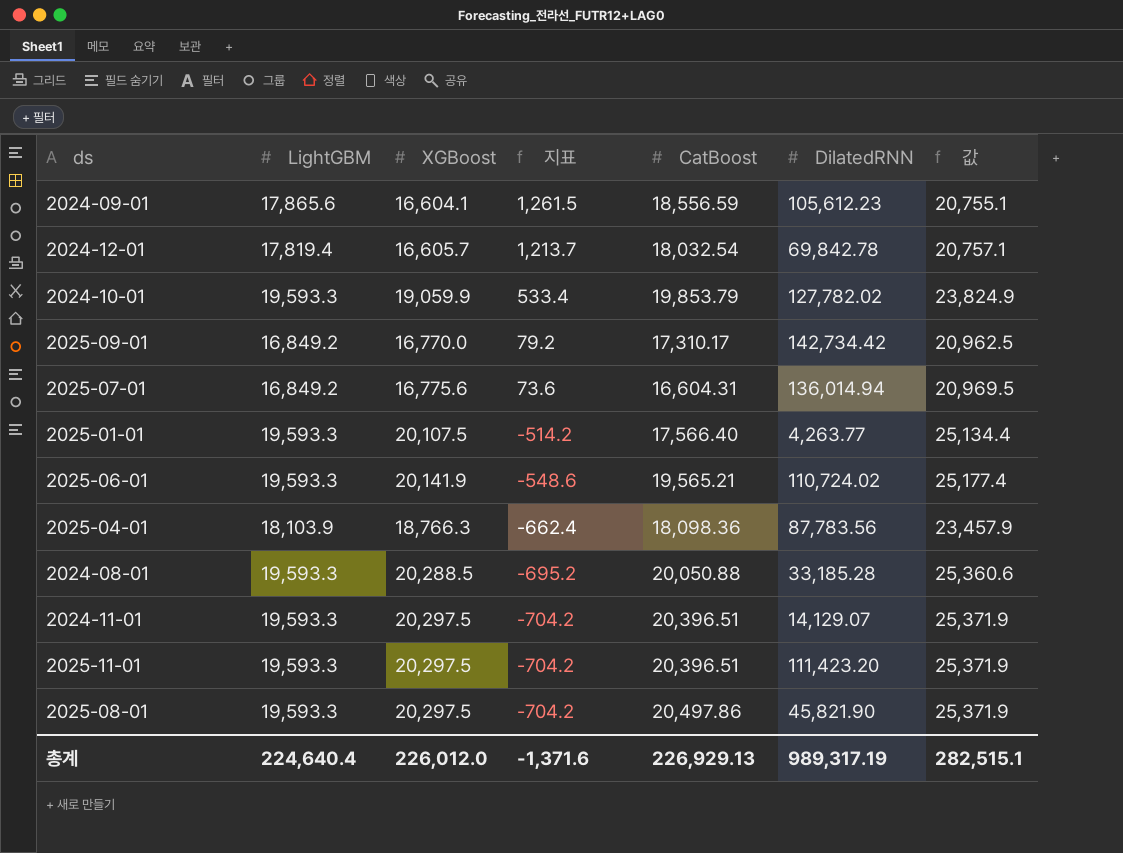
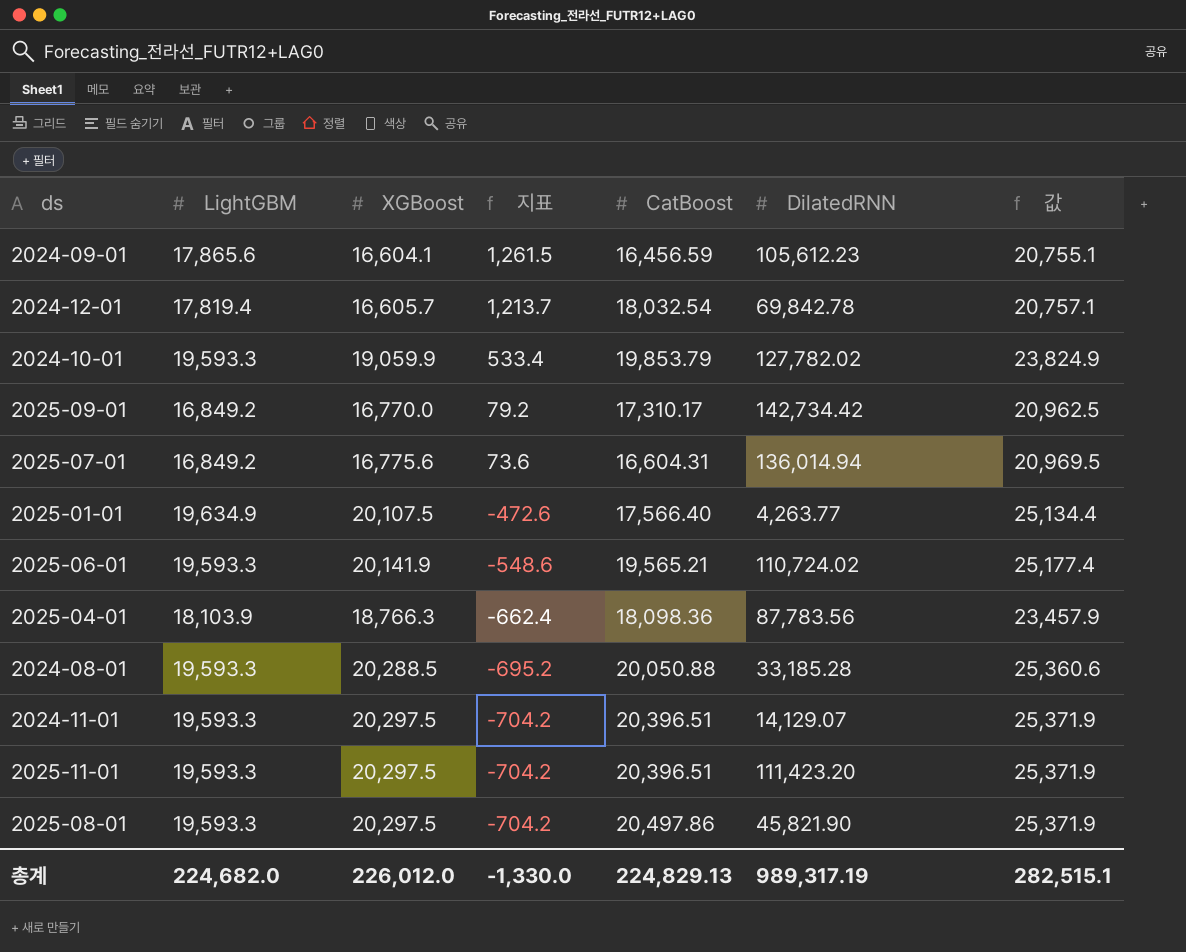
2024-09-01 | CatBoost: 18,556.59 -> 16,456.59
2025-01-01 | LightGBM: 19,593.3 -> 19,634.9
2025-01-01 | 지표: -514.2 -> -472.6
총계 | LightGBM: 224,640.4 -> 224,682.0
총계 | 지표: -1,371.6 -> -1,330.0
총계 | CatBoost: 226,929.13 -> 224,829.13

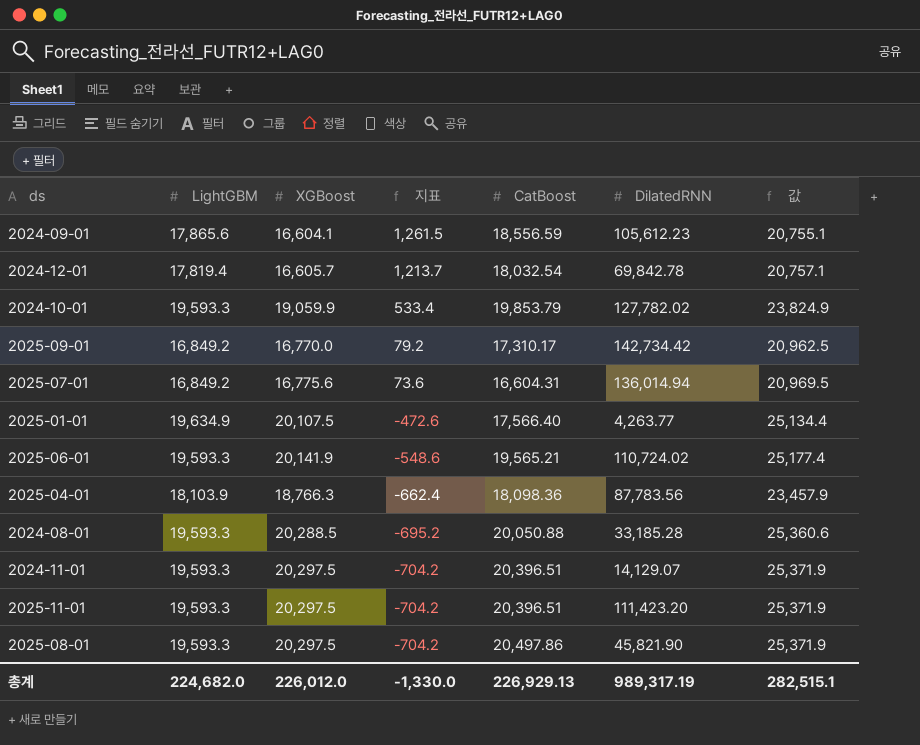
2024-09-01 | CatBoost: 16,456.59 -> 18,556.59
총계 | CatBoost: 224,829.13 -> 226,929.13

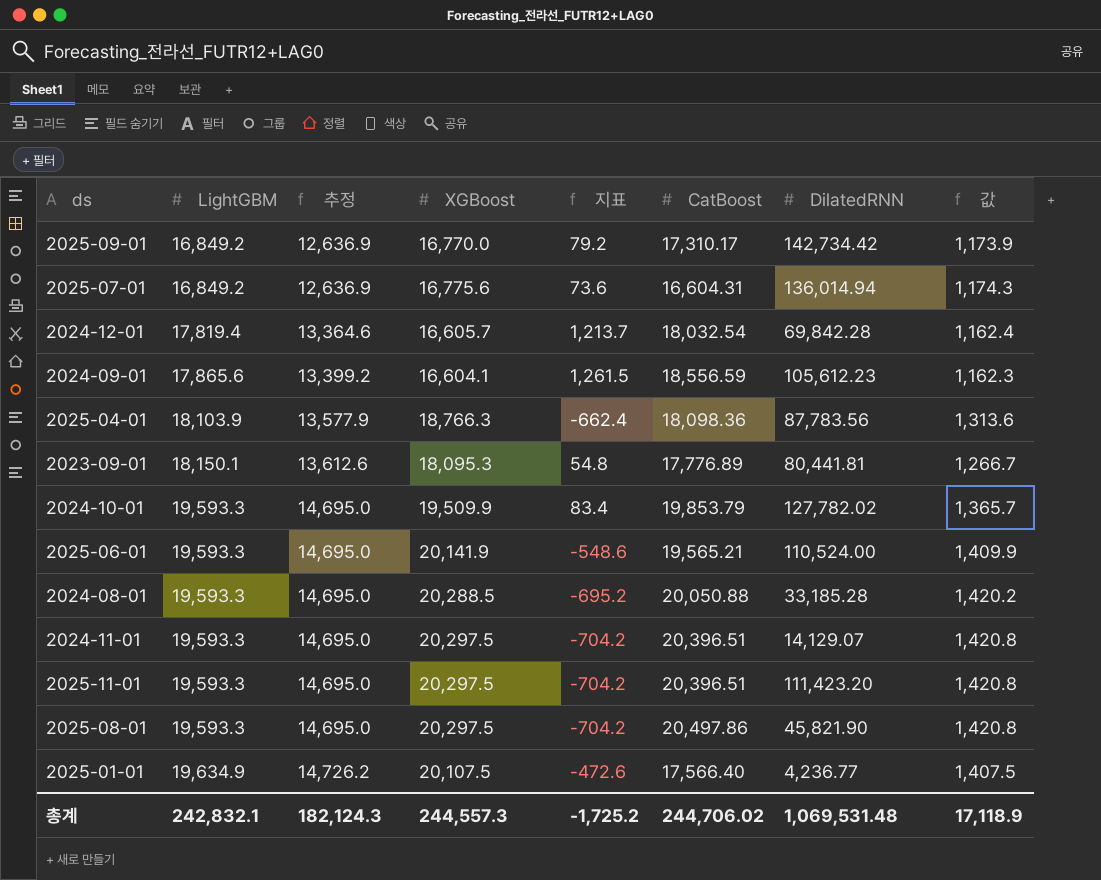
row order: 지표 descending -> LightGBM ascending
column 추정 | formula: none -> [LightGBM] * 0.75
column 값 | formula: [XGBoost] * 1.25 -> [XGBoost] * 0.07
2024-12-01 | DilatedRNN: 69,842.78 -> 69,842.28
row 2023-09-01: none -> 18,150.1 | 13,612.6 | 18,095.3 | 54.8 | 17,776.89 | 80,441.81 | 1,266.7
2024-10-01 | XGBoost: 19,059.9 -> 19,509.9
2024-10-01 | 지표: 533.4 -> 83.4
2025-06-01 | DilatedRNN: 110,724.02 -> 110,524.00
2025-01-01 | DilatedRNN: 4,263.77 -> 4,236.77
총계 | LightGBM: 224,682.0 -> 242,832.1
총계 | XGBoost: 226,012.0 -> 244,557.3
총계 | 지표: -1,330.0 -> -1,725.2
총계 | CatBoost: 226,929.13 -> 244,706.02
총계 | DilatedRNN: 989,317.19 -> 1,069,531.48
총계 | 값: 282,515.1 -> 17,118.9

